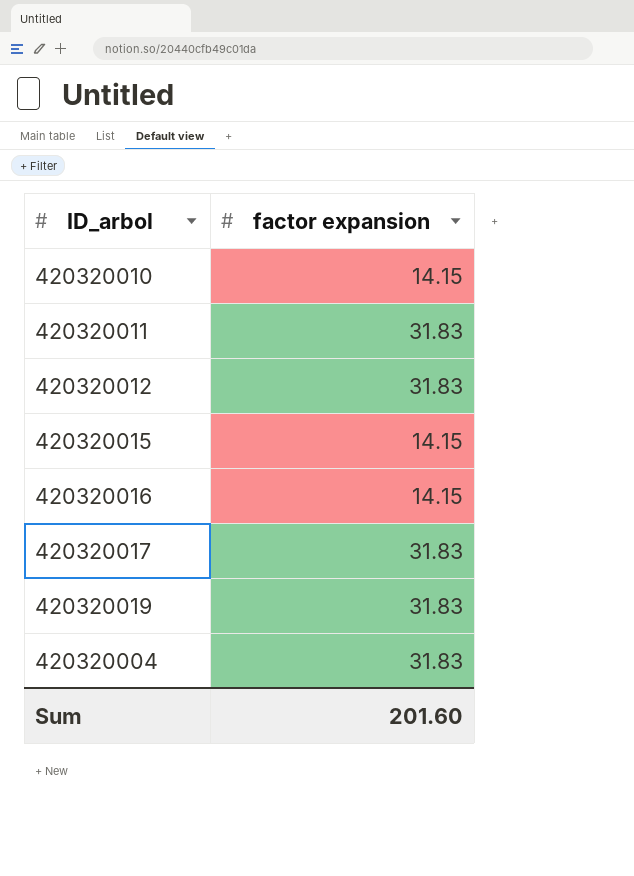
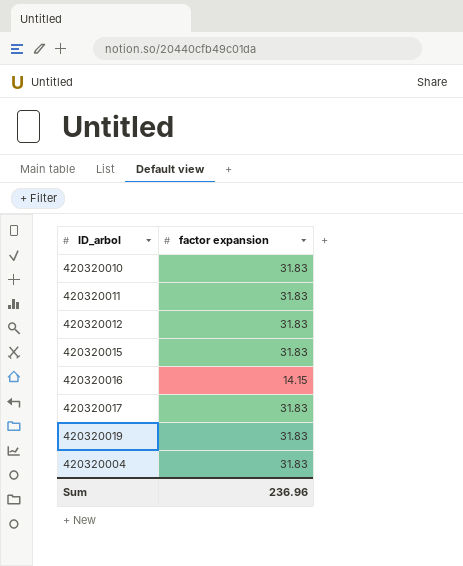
420320010 | factor expansion: 14.15 -> 31.83
420320015 | factor expansion: 14.15 -> 31.83
Sum | factor expansion: 201.60 -> 236.96

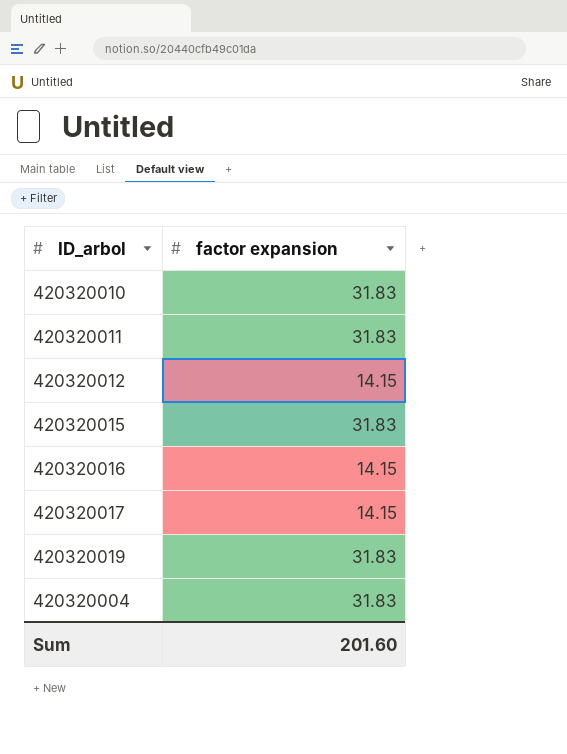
420320012 | factor expansion: 31.83 -> 14.15
420320017 | factor expansion: 31.83 -> 14.15
Sum | factor expansion: 236.96 -> 201.60

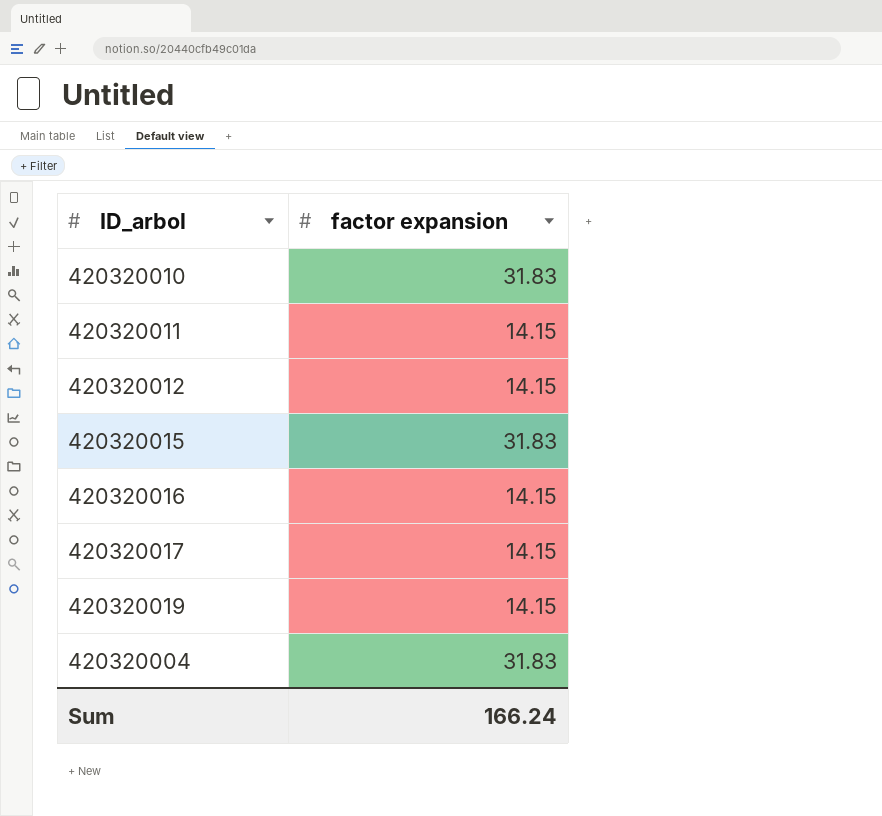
420320011 | factor expansion: 31.83 -> 14.15
420320019 | factor expansion: 31.83 -> 14.15
Sum | factor expansion: 201.60 -> 166.24

